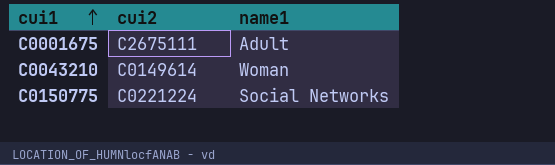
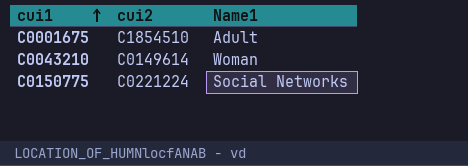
column name: name1 -> Name1
C0001675 | cui2: C2675111 -> C1854510

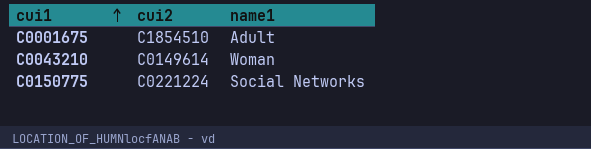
column name: Name1 -> name1

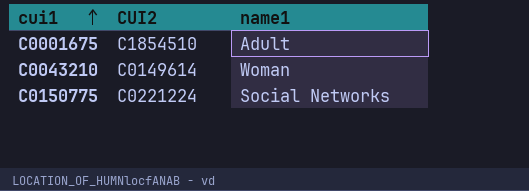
column name: cui2 -> CUI2

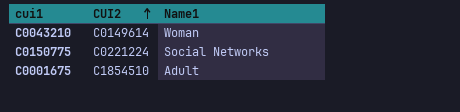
row order: cui1 ascending -> CUI2 ascending
column name: name1 -> Name1

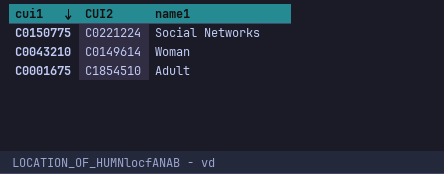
row order: CUI2 ascending -> cui1 descending
column name: Name1 -> name1

